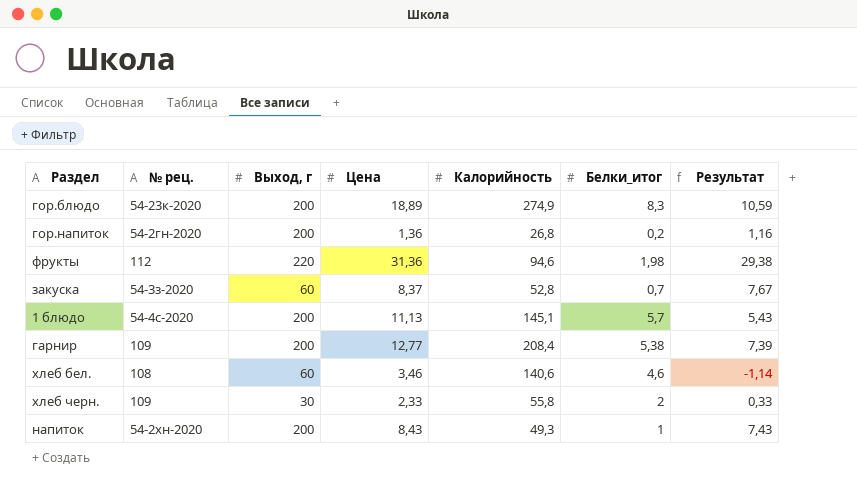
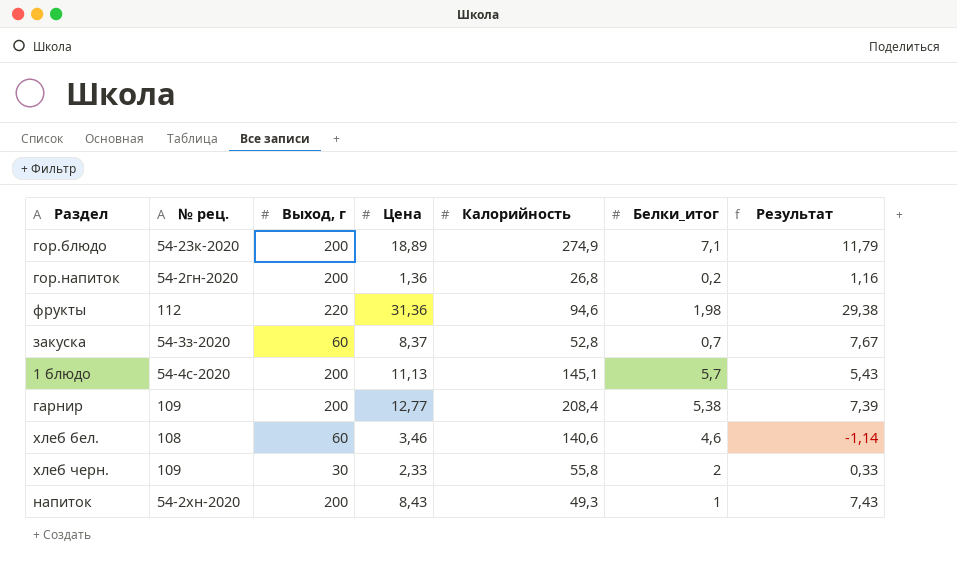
гор.блюдо | Белки_итог: 8,3 -> 7,1
гор.блюдо | Результат: 10,59 -> 11,79

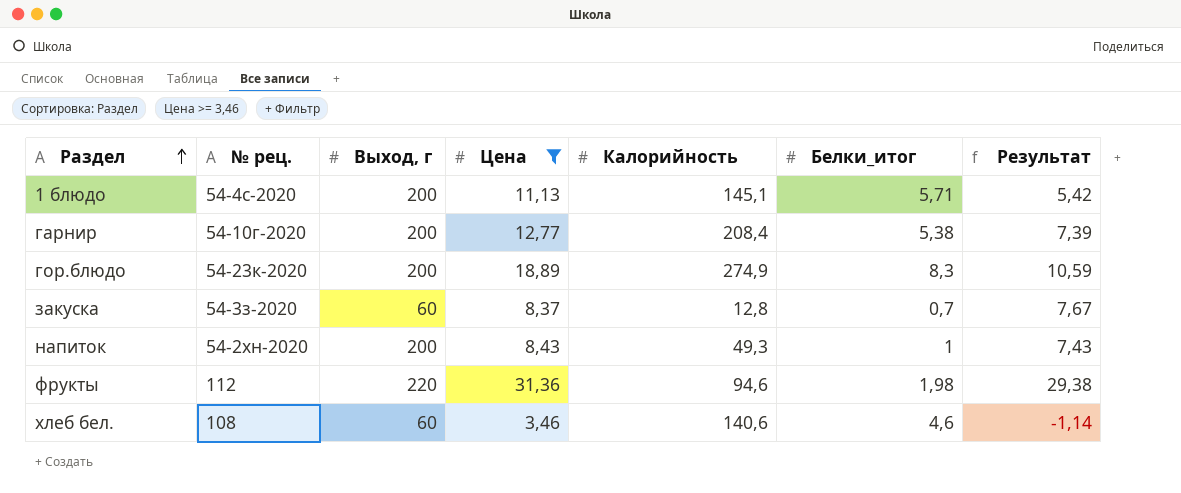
filter: none -> Цена >= 3,46
row order: none -> Раздел ascending
1 блюдо | Белки_итог: 5,7 -> 5,71
1 блюдо | Результат: 5,43 -> 5,42
гарнир | № рец.: 109 -> 54-10г-2020
гор.блюдо | Белки_итог: 7,1 -> 8,3
гор.блюдо | Результат: 11,79 -> 10,59
закуска | Калорийность: 52,8 -> 12,8

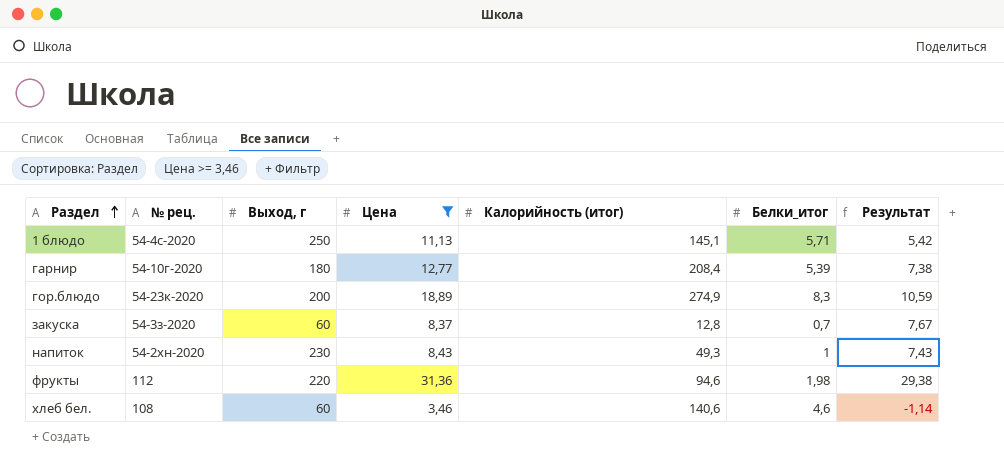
column name: Калорийность -> Калорийность (итог)
1 блюдо | Выход, г: 200 -> 250
гарнир | Выход, г: 200 -> 180
гарнир | Белки_итог: 5,38 -> 5,39
гарнир | Результат: 7,39 -> 7,38
напиток | Выход, г: 200 -> 230

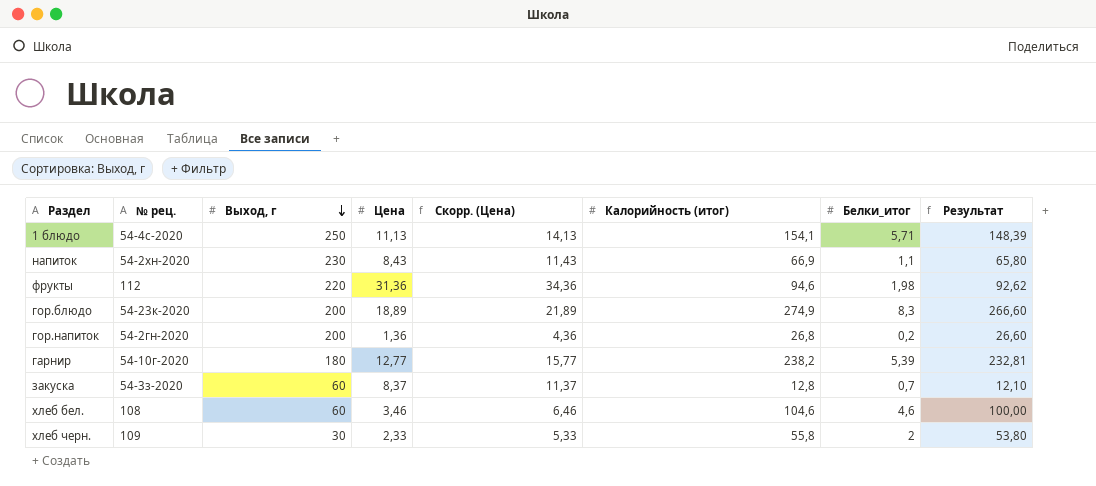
filter: Цена >= 3,46 -> none
row order: Раздел ascending -> Выход, г descending
column Скорр. (Цена) | formula: none -> [Цена] + 3
column Результат | formula: [Цена] - [Белки_итог] -> [Калорийность (итог)] - [Белки_итог]
1 блюдо | Калорийность (итог): 145,1 -> 154,1
напиток | Калорийность (итог): 49,3 -> 66,9
напиток | Белки_итог: 1 -> 1,1
гарнир | Калорийность (итог): 208,4 -> 238,2
хлеб бел. | Калорийность (итог): 140,6 -> 104,6

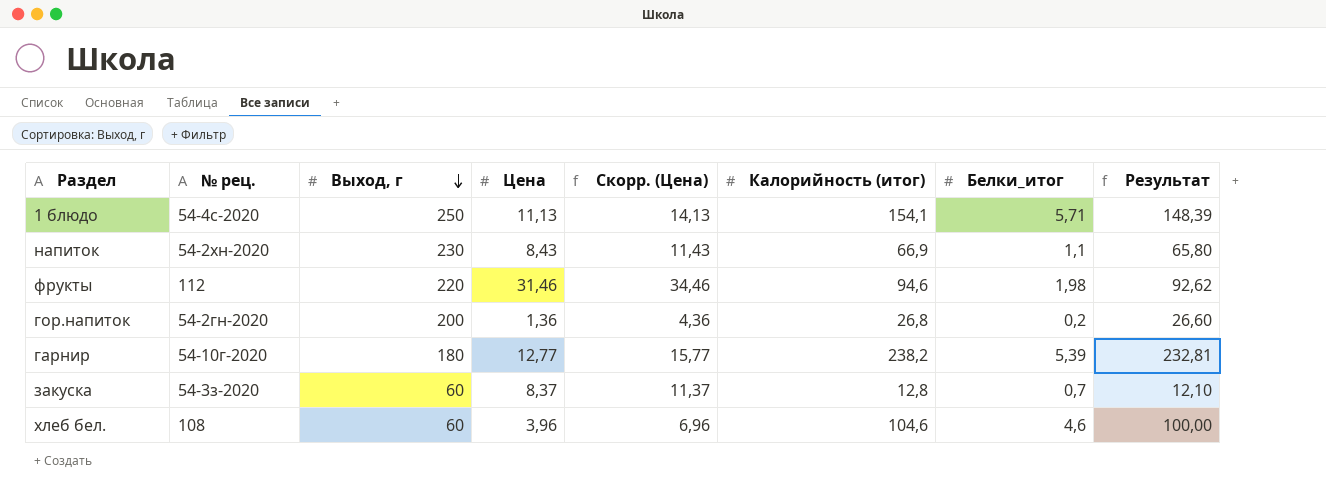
row гор.блюдо: 54-23к-2020 | 200 | 18,89 | 21,89 | 274,9 | 8,3 | 266,60 -> none
row хлеб черн.: 109 | 30 | 2,33 | 5,33 | 55,8 | 2 | 53,80 -> none
фрукты | Цена: 31,36 -> 31,46
фрукты | Скорр. (Цена): 34,36 -> 34,46
хлеб бел. | Цена: 3,46 -> 3,96
хлеб бел. | Скорр. (Цена): 6,46 -> 6,96

